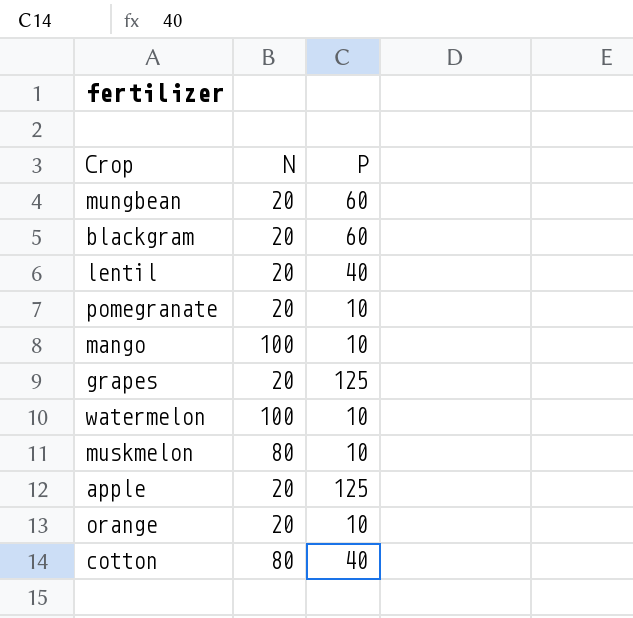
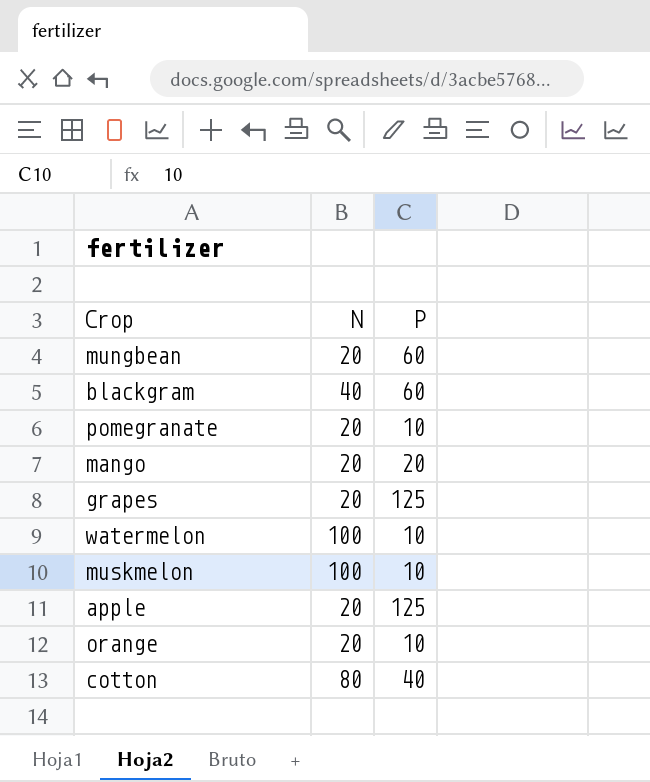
row lentil: 20 | 40 -> none
blackgram | N: 20 -> 40
mango | N: 100 -> 20
mango | P: 10 -> 20
muskmelon | N: 80 -> 100

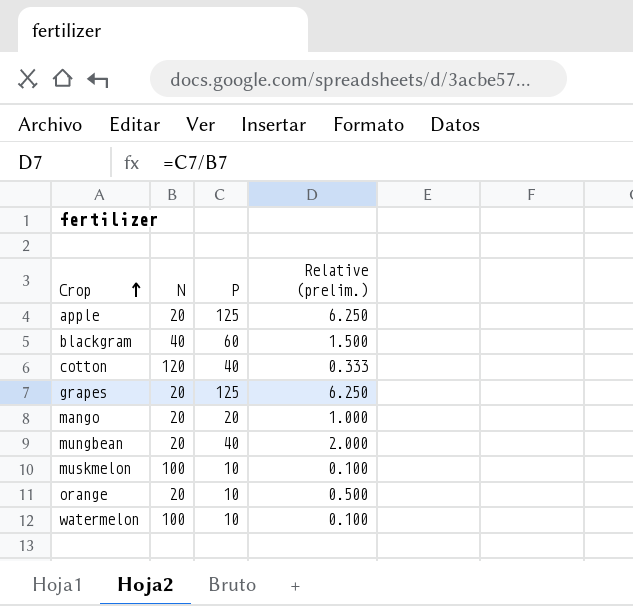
row order: none -> Crop ascending
column Relative (prelim.) | formula: none -> [P] / [N]
row pomegranate: 20 | 10 -> none
cotton | N: 80 -> 120
mungbean | P: 60 -> 40

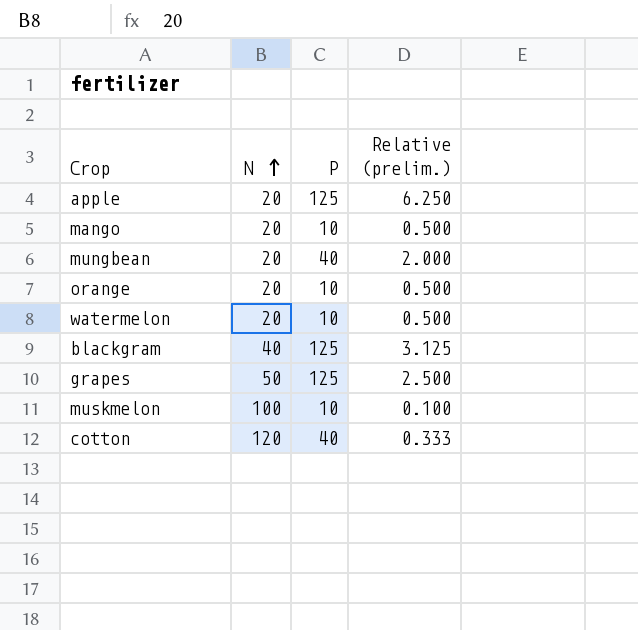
row order: Crop ascending -> N ascending
mango | P: 20 -> 10
mango | Relative (prelim.): 1.000 -> 0.500
watermelon | N: 100 -> 20
watermelon | Relative (prelim.): 0.100 -> 0.500
blackgram | P: 60 -> 125
blackgram | Relative (prelim.): 1.500 -> 3.125
grapes | N: 20 -> 50
grapes | Relative (prelim.): 6.250 -> 2.500

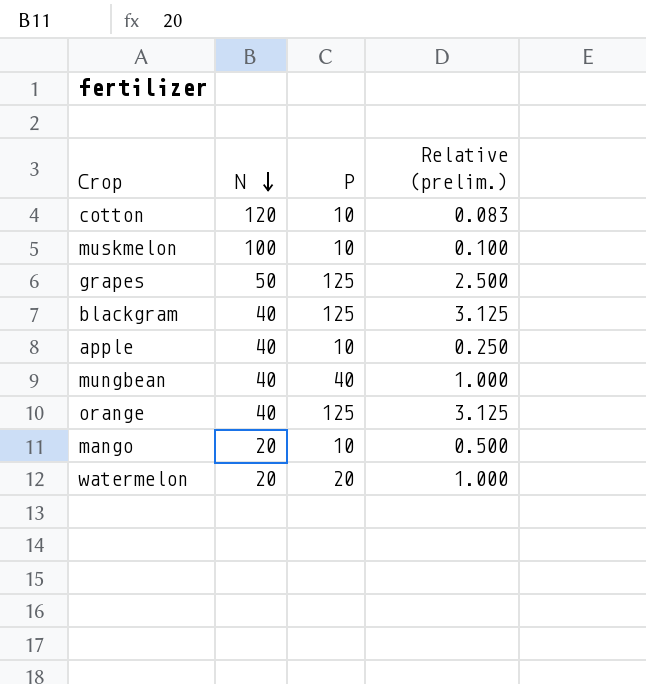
row order: N ascending -> N descending
cotton | P: 40 -> 10
cotton | Relative (prelim.): 0.333 -> 0.083
apple | N: 20 -> 40
apple | P: 125 -> 10
apple | Relative (prelim.): 6.250 -> 0.250
mungbean | N: 20 -> 40
mungbean | Relative (prelim.): 2.000 -> 1.000
orange | N: 20 -> 40
orange | P: 10 -> 125
orange | Relative (prelim.): 0.500 -> 3.125
watermelon | P: 10 -> 20
watermelon | Relative (prelim.): 0.500 -> 1.000

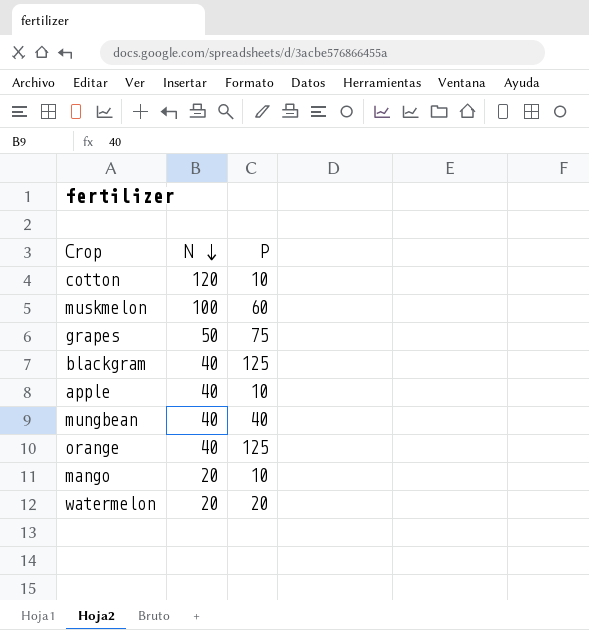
column Relative (prelim.) | formula: [P] / [N] -> none
muskmelon | P: 10 -> 60
grapes | P: 125 -> 75

